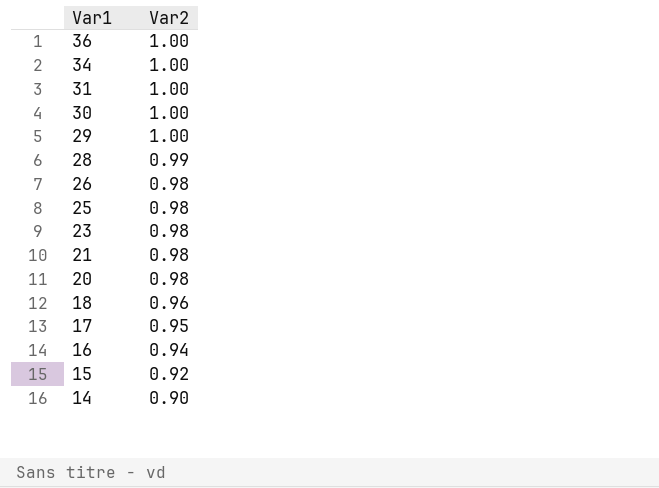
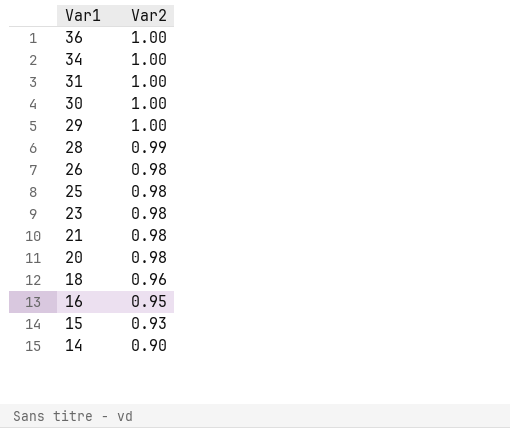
row 17: 0.95 -> none
16 | Var2: 0.94 -> 0.95
15 | Var2: 0.92 -> 0.93

